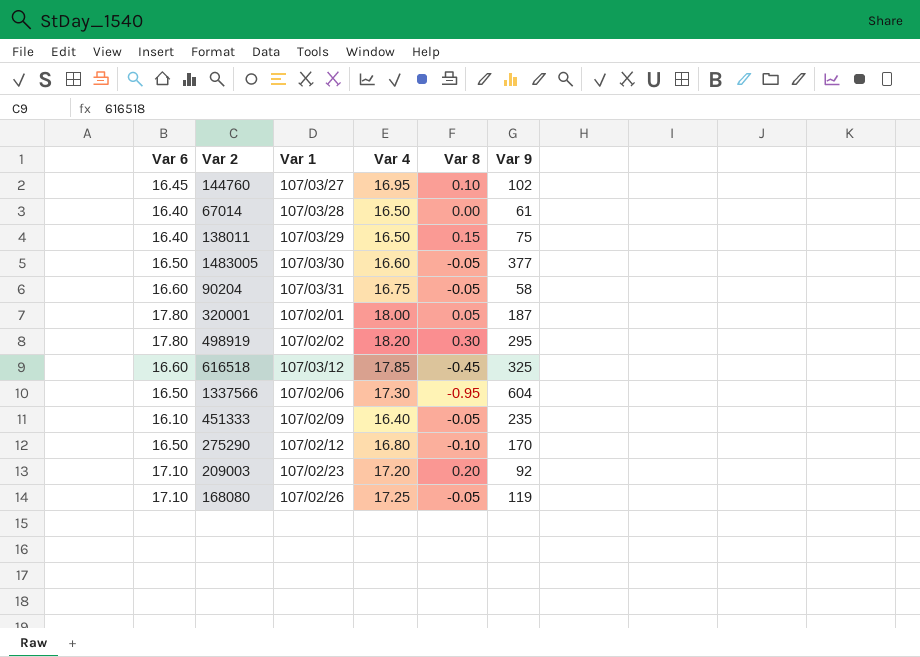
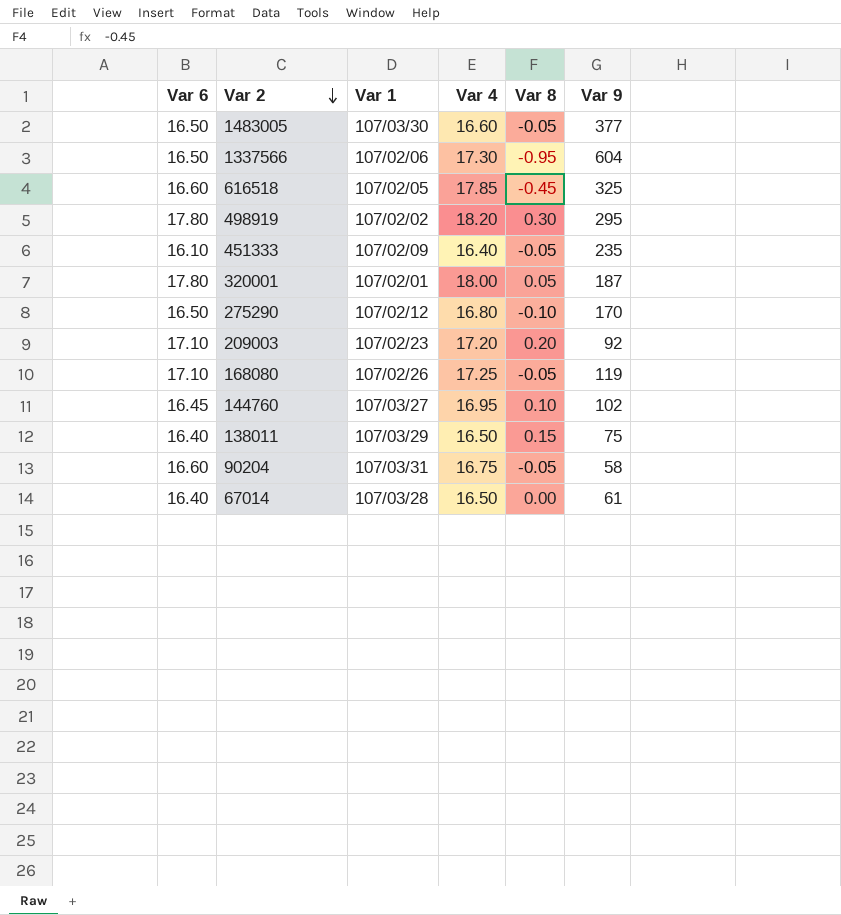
row order: none -> Var 2 descending
616518 | Var 1: 107/03/12 -> 107/02/05

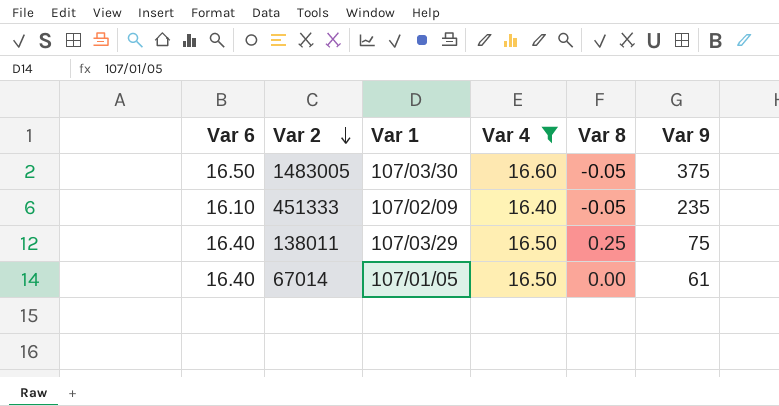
filter: none -> Var 4 <= 16.60
1483005 | Var 9: 377 -> 375
138011 | Var 8: 0.15 -> 0.25
67014 | Var 1: 107/03/28 -> 107/01/05

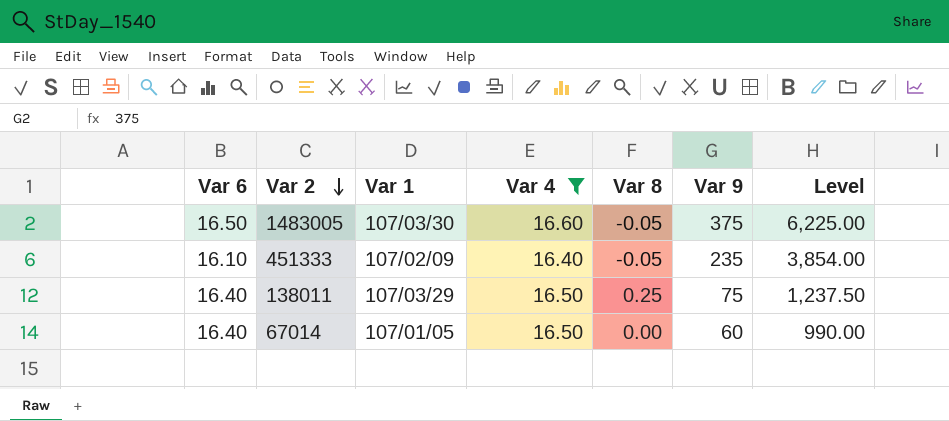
column Level | formula: none -> [Var 4] * [Var 9]
67014 | Var 9: 61 -> 60

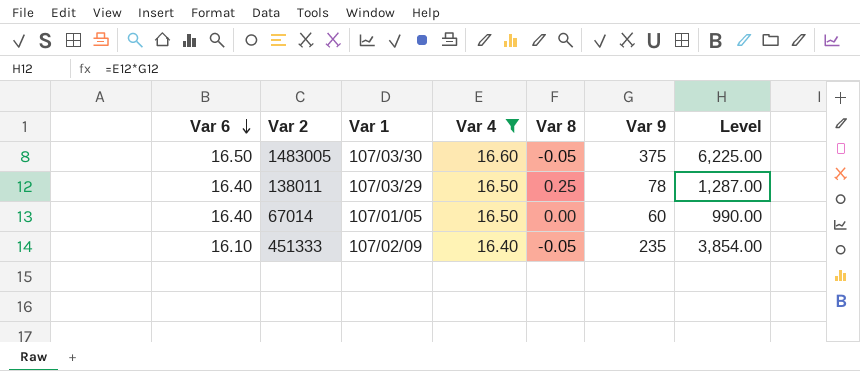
row order: Var 2 descending -> Var 6 descending
138011 | Var 9: 75 -> 78
138011 | Level: 1,237.50 -> 1,287.00

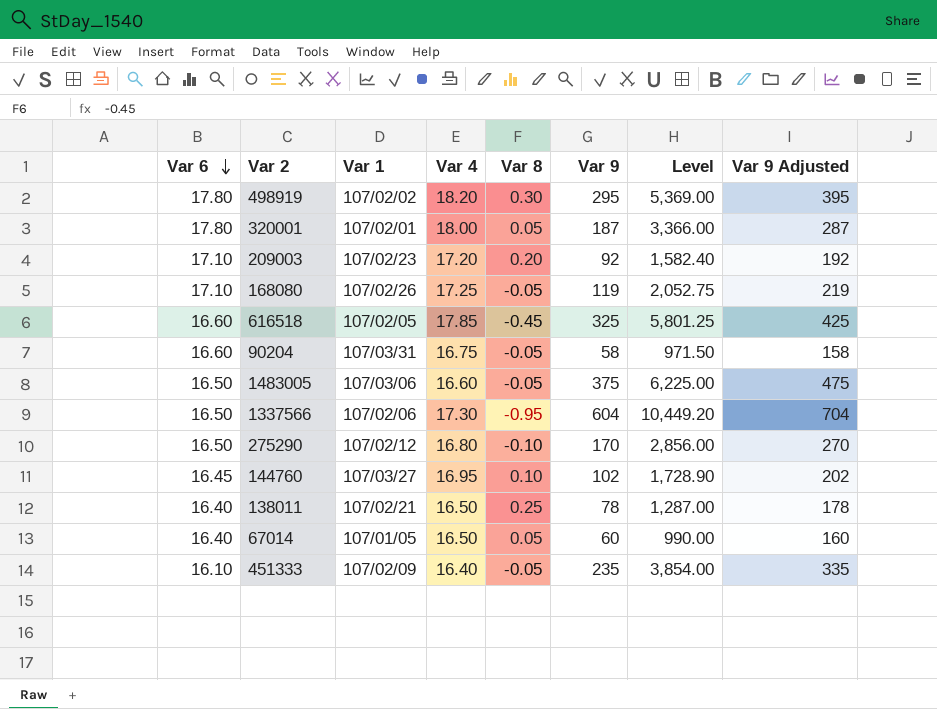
filter: Var 4 <= 16.60 -> none
column Var 9 Adjusted | formula: none -> [Var 9] + 100
1483005 | Var 1: 107/03/30 -> 107/03/06
138011 | Var 1: 107/03/29 -> 107/02/21
67014 | Var 8: 0.00 -> 0.05

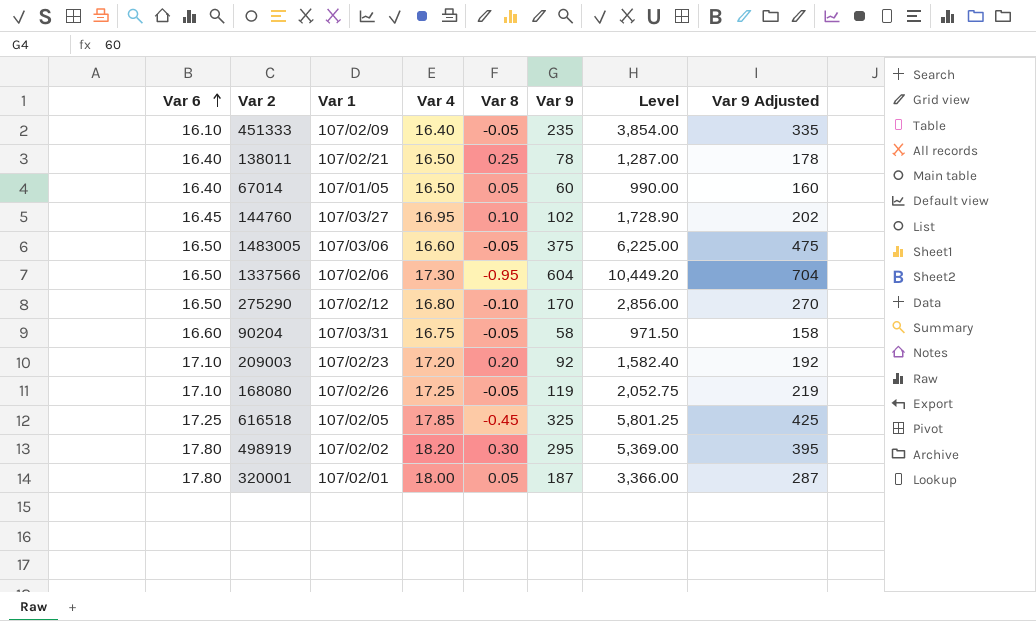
row order: Var 6 descending -> Var 6 ascending
616518 | Var 6: 16.60 -> 17.25

